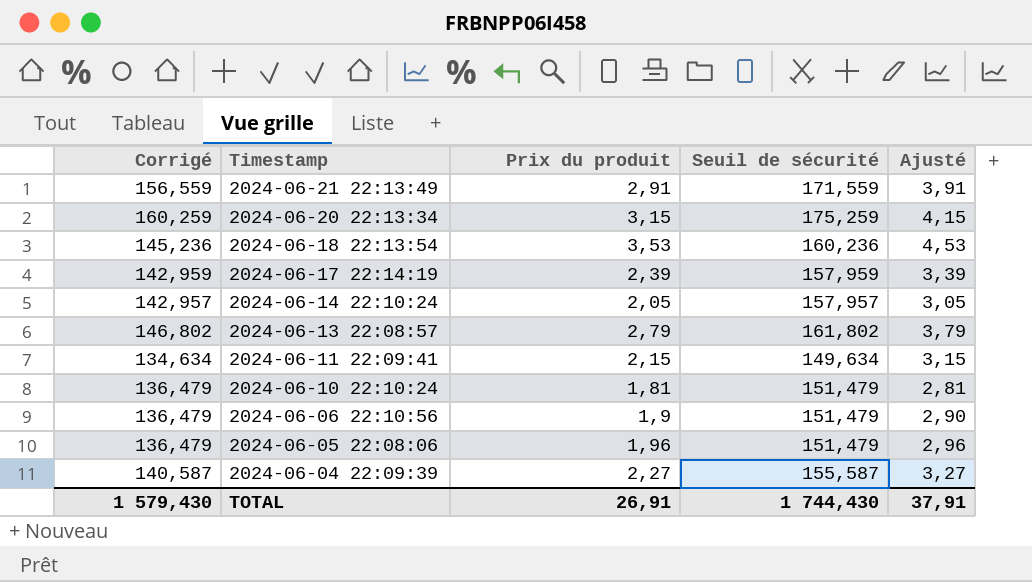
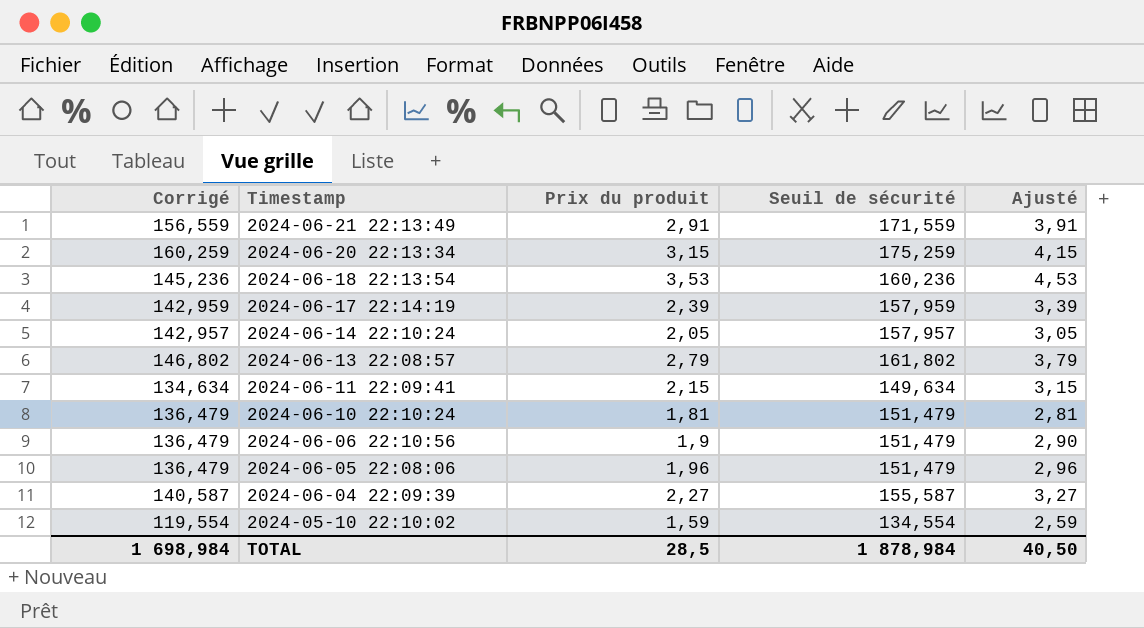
row 2024-05-10 22:10:02: none -> 119,554 | 1,59 | 134,554 | 2,59
TOTAL | Corrigé: 1 579,430 -> 1 698,984
TOTAL | Prix du produit: 26,91 -> 28,5
TOTAL | Seuil de sécurité: 1 744,430 -> 1 878,984
TOTAL | Ajusté: 37,91 -> 40,50

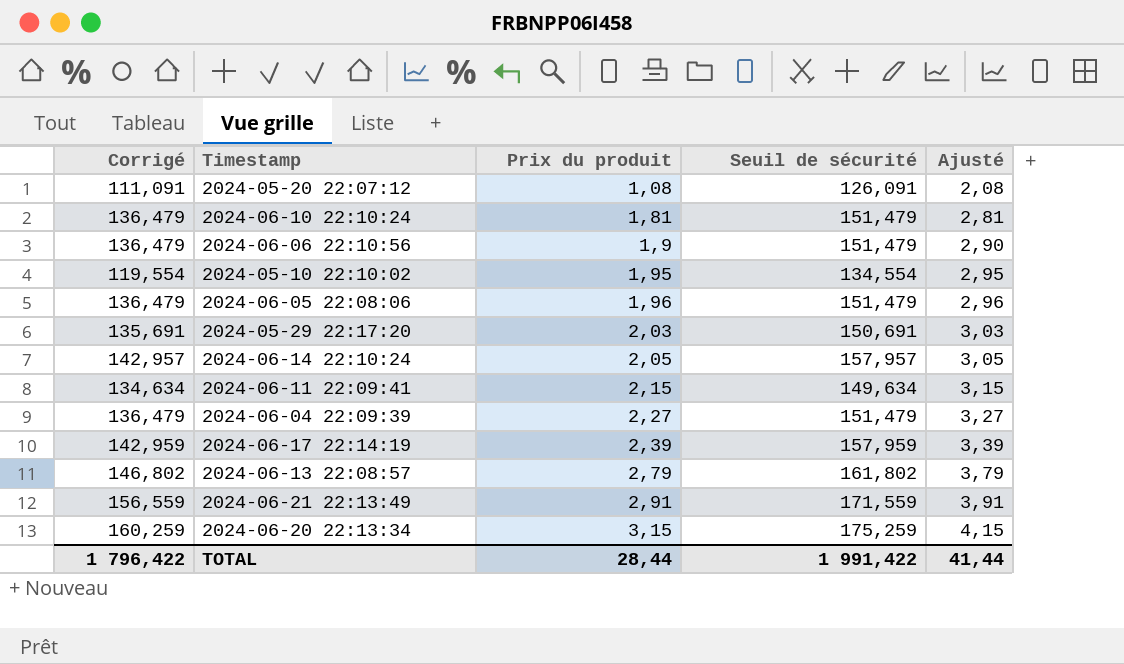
row order: Timestamp descending -> Prix du produit ascending
row 2024-06-18 22:13:54: 145,236 | 3,53 | 160,236 | 4,53 -> none
row 2024-05-20 22:07:12: none -> 111,091 | 1,08 | 126,091 | 2,08
2024-05-10 22:10:02 | Prix du produit: 1,59 -> 1,95
2024-05-10 22:10:02 | Ajusté: 2,59 -> 2,95
row 2024-05-29 22:17:20: none -> 135,691 | 2,03 | 150,691 | 3,03
2024-06-04 22:09:39 | Corrigé: 140,587 -> 136,479
2024-06-04 22:09:39 | Seuil de sécurité: 155,587 -> 151,479
TOTAL | Corrigé: 1 698,984 -> 1 796,422
TOTAL | Prix du produit: 28,5 -> 28,44
TOTAL | Seuil de sécurité: 1 878,984 -> 1 991,422
TOTAL | Ajusté: 40,50 -> 41,44

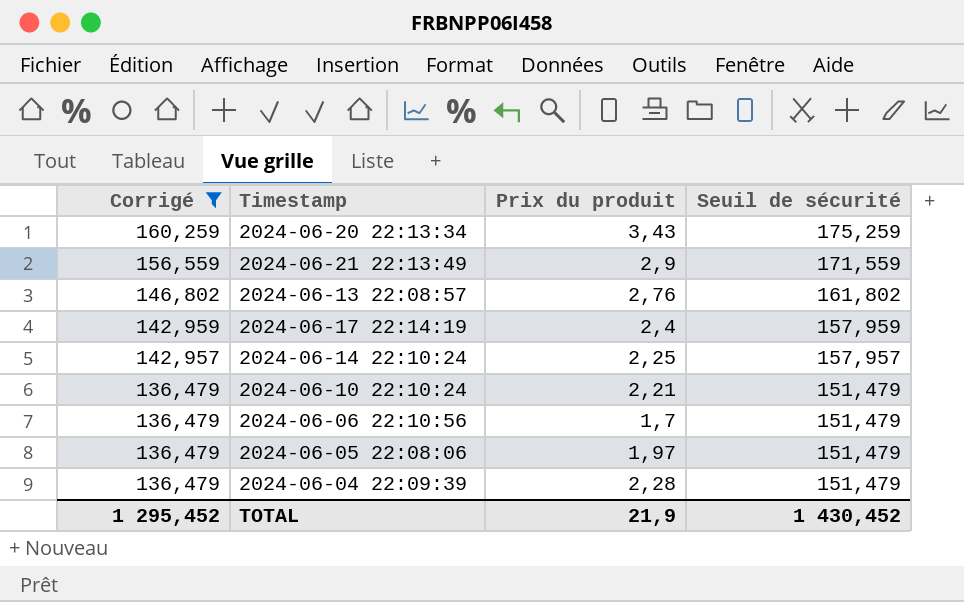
filter: none -> Corrigé >= 136,479
row order: Prix du produit ascending -> Corrigé descending
column Ajusté | formula: [Prix du produit] + 1 -> none
2024-06-20 22:13:34 | Prix du produit: 3,15 -> 3,43
2024-06-21 22:13:49 | Prix du produit: 2,91 -> 2,9
2024-06-13 22:08:57 | Prix du produit: 2,79 -> 2,76
2024-06-17 22:14:19 | Prix du produit: 2,39 -> 2,4
2024-06-14 22:10:24 | Prix du produit: 2,05 -> 2,25
2024-06-10 22:10:24 | Prix du produit: 1,81 -> 2,21
2024-06-06 22:10:56 | Prix du produit: 1,9 -> 1,7
2024-06-05 22:08:06 | Prix du produit: 1,96 -> 1,97
2024-06-04 22:09:39 | Prix du produit: 2,27 -> 2,28
TOTAL | Corrigé: 1 796,422 -> 1 295,452
TOTAL | Prix du produit: 28,44 -> 21,9
TOTAL | Seuil de sécurité: 1 991,422 -> 1 430,452

